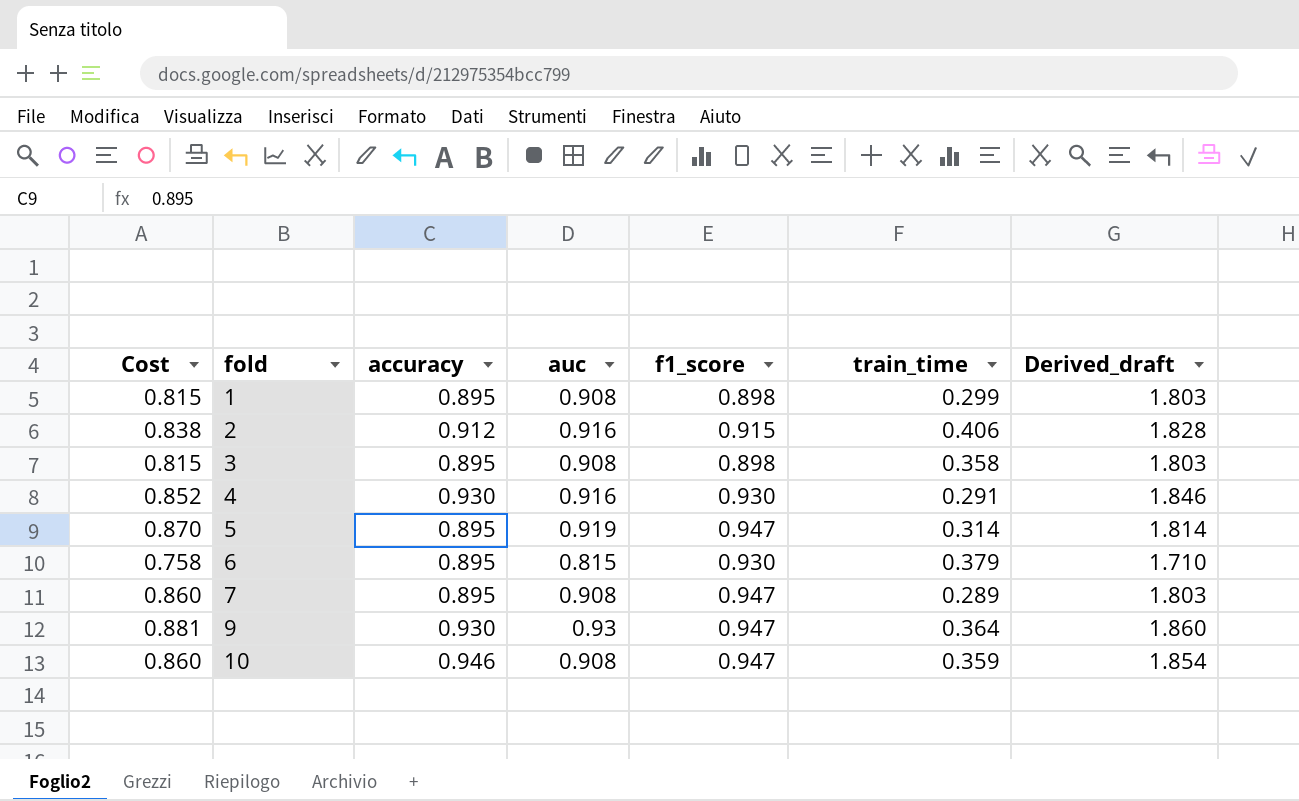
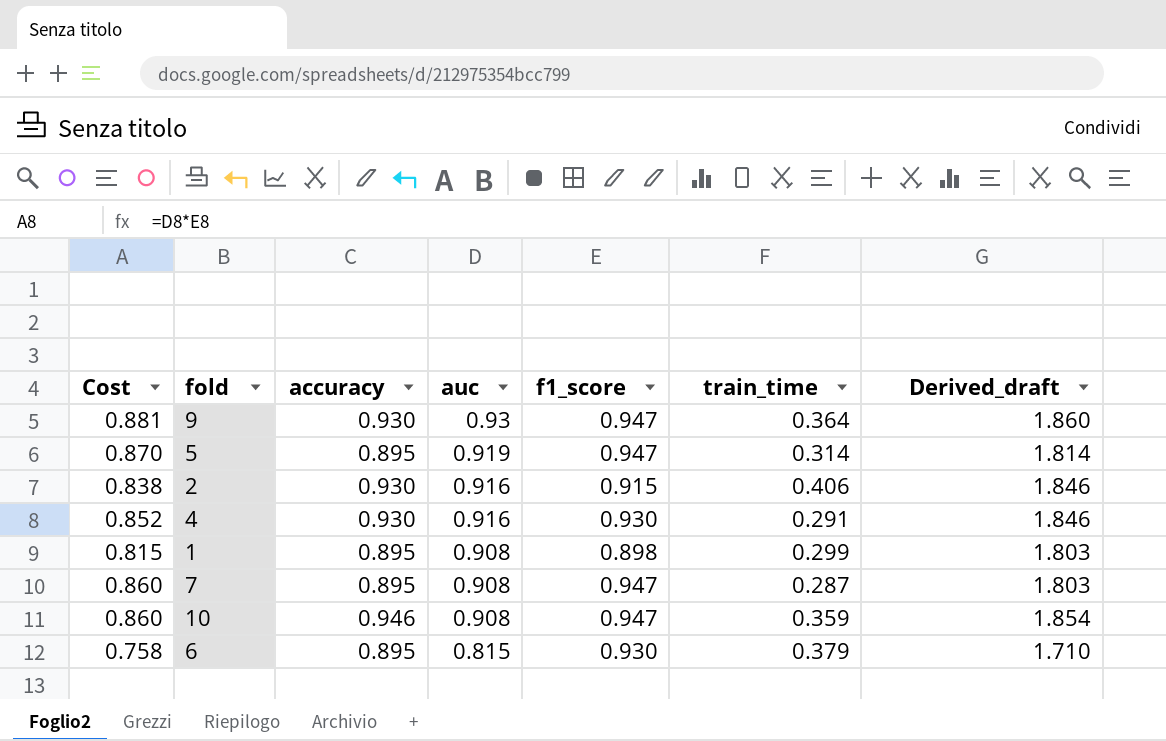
row order: fold ascending -> auc descending
row 3: 0.815 | 0.895 | 0.908 | 0.898 | 0.358 | 1.803 -> none
2 | accuracy: 0.912 -> 0.930
2 | Derived_draft: 1.828 -> 1.846
7 | train_time: 0.289 -> 0.287

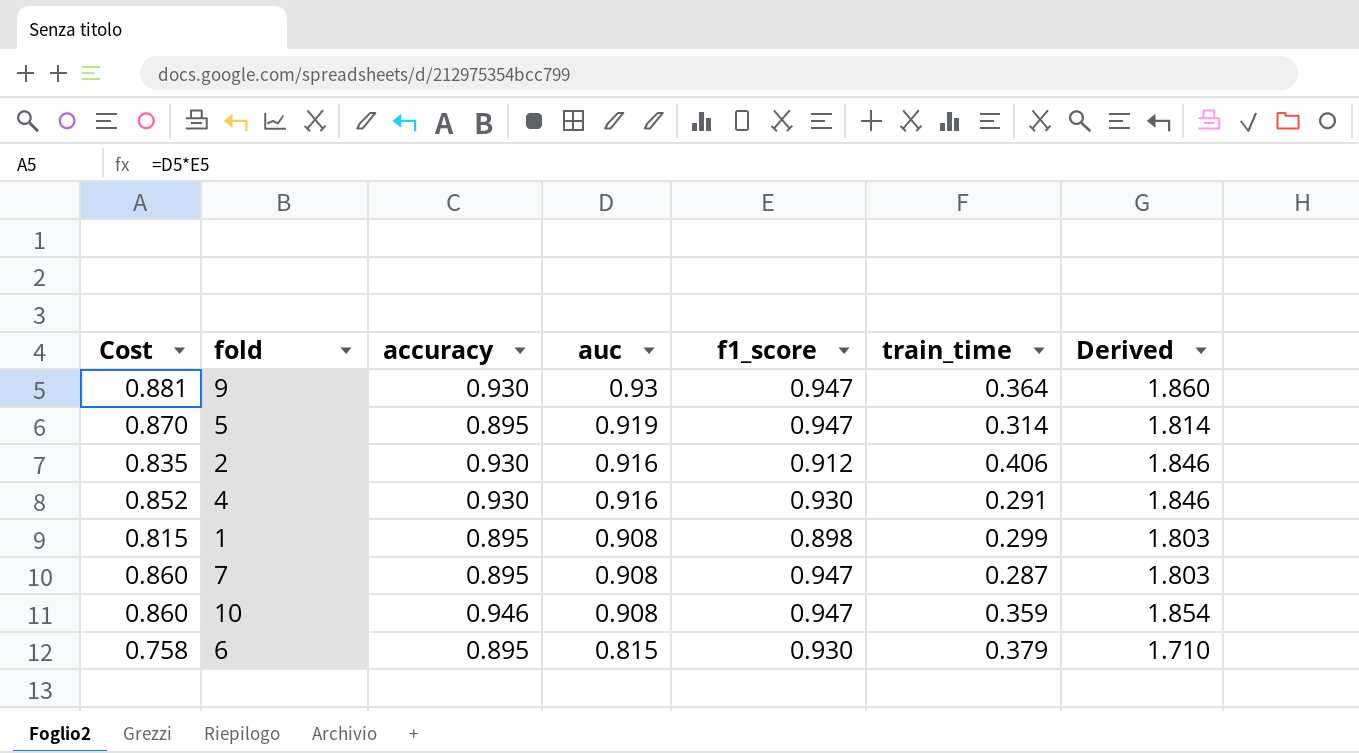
column name: Derived_draft -> Derived
2 | Cost: 0.838 -> 0.835
2 | f1_score: 0.915 -> 0.912

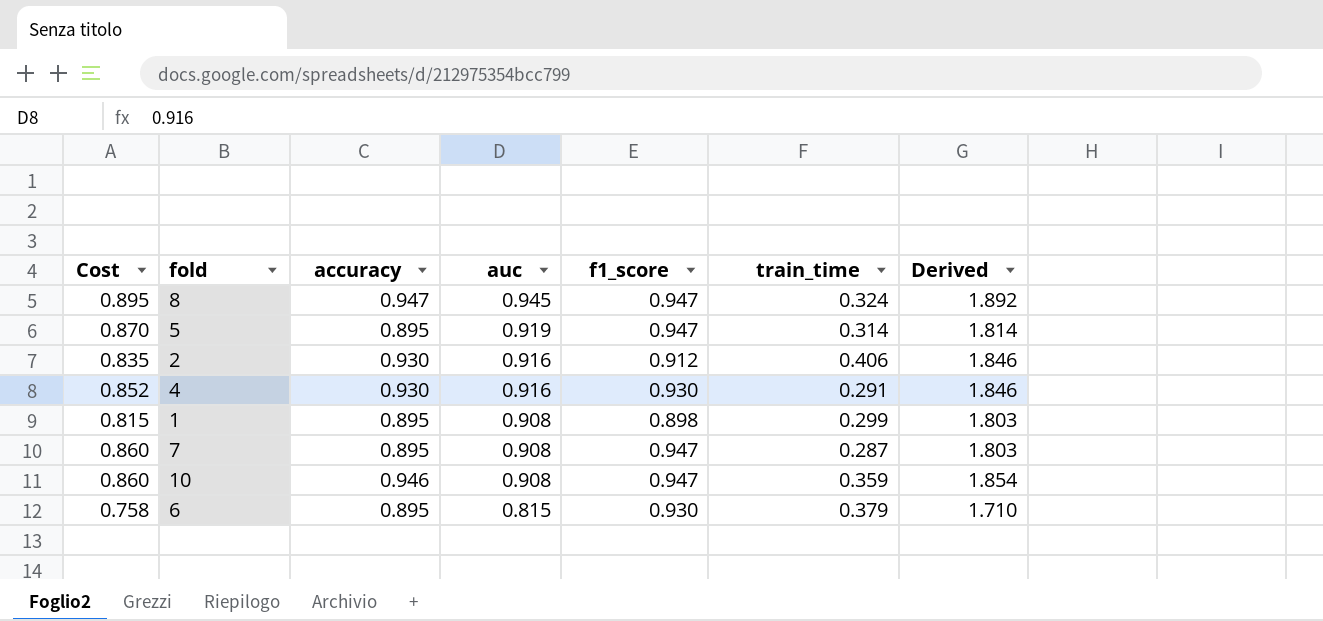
row 9: 0.881 | 0.930 | 0.93 | 0.947 | 0.364 | 1.860 -> none
row 8: none -> 0.895 | 0.947 | 0.945 | 0.947 | 0.324 | 1.892

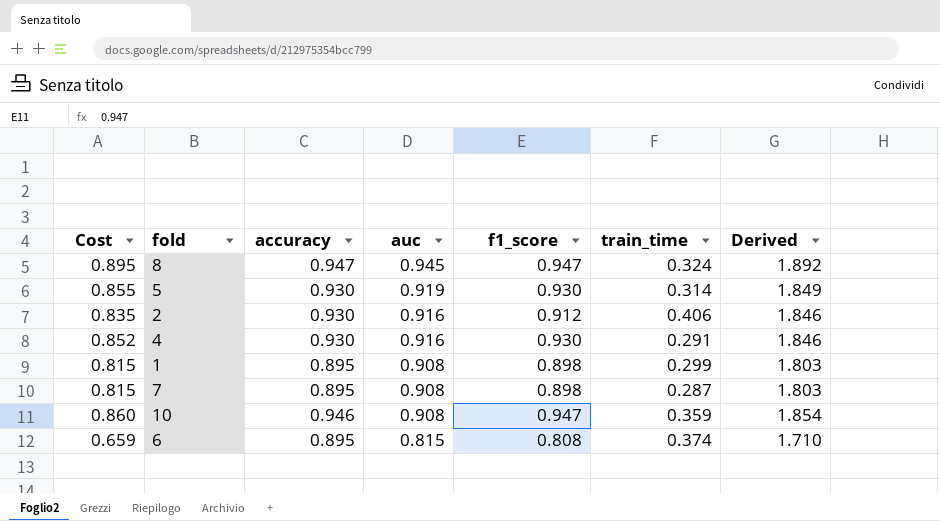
5 | Cost: 0.870 -> 0.855
5 | accuracy: 0.895 -> 0.930
5 | f1_score: 0.947 -> 0.930
5 | Derived: 1.814 -> 1.849
7 | Cost: 0.860 -> 0.815
7 | f1_score: 0.947 -> 0.898
6 | Cost: 0.758 -> 0.659
6 | f1_score: 0.930 -> 0.808
6 | train_time: 0.379 -> 0.374

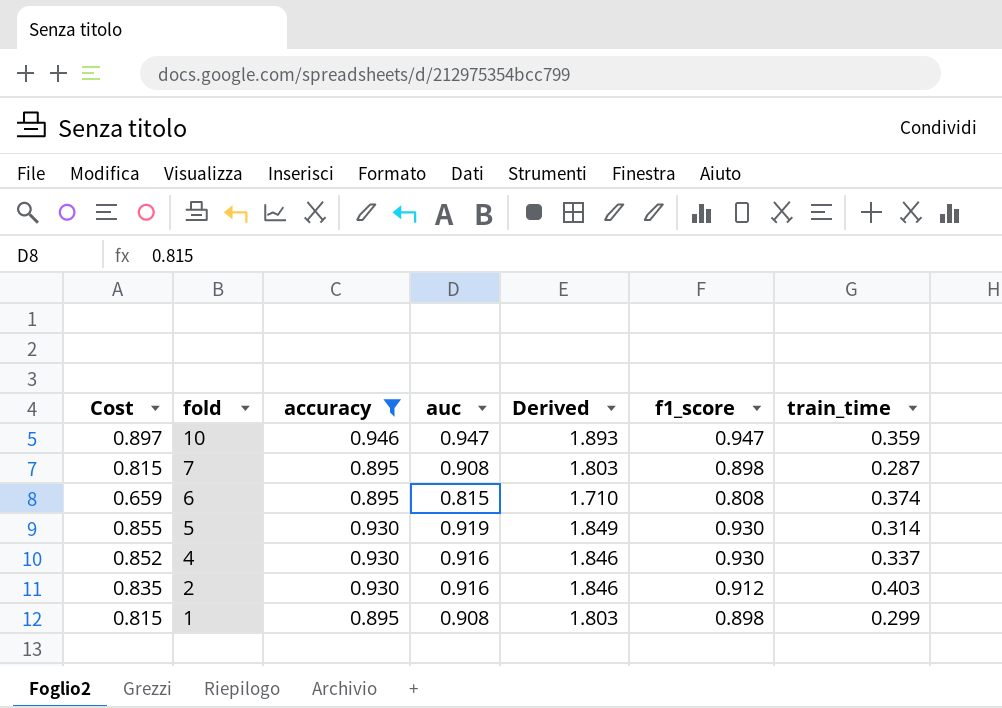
filter: none -> accuracy != 0.947
row order: auc descending -> fold descending
column Derived | position: 7 -> 5
10 | Cost: 0.860 -> 0.897
10 | auc: 0.908 -> 0.947
10 | Derived: 1.854 -> 1.893
4 | train_time: 0.291 -> 0.337
2 | train_time: 0.406 -> 0.403

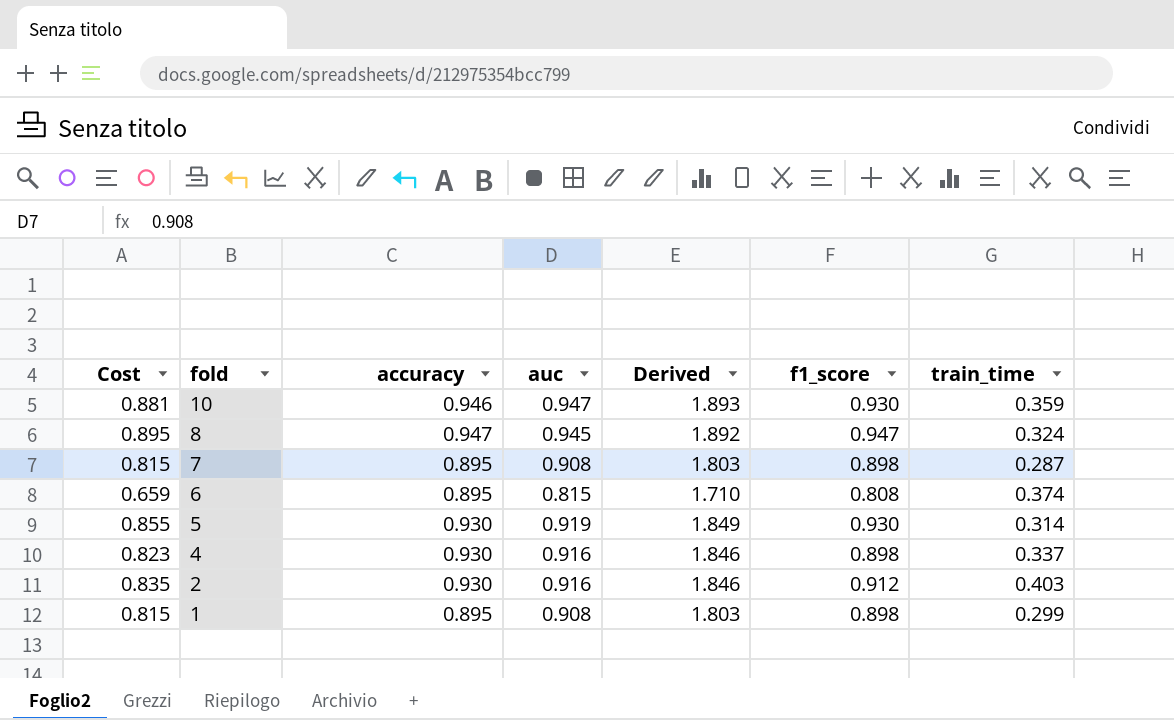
filter: accuracy != 0.947 -> none
10 | Cost: 0.897 -> 0.881
10 | f1_score: 0.947 -> 0.930
4 | Cost: 0.852 -> 0.823
4 | f1_score: 0.930 -> 0.898

